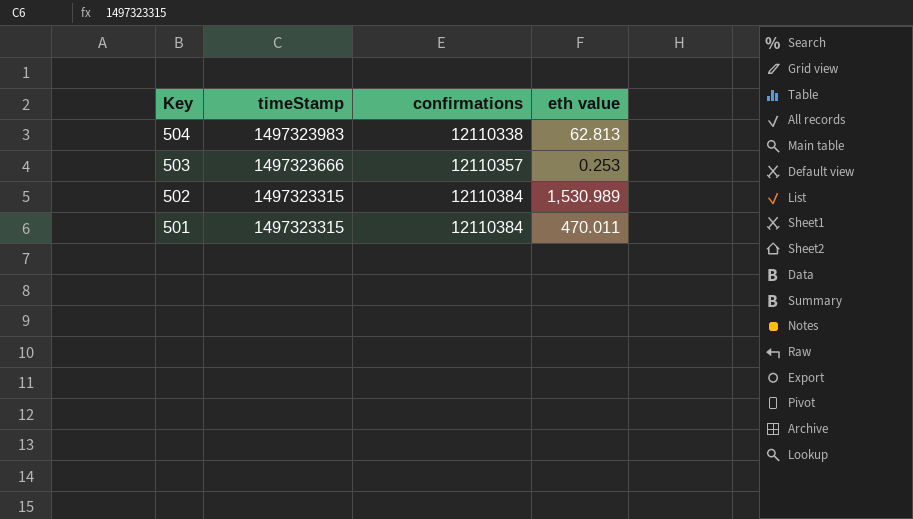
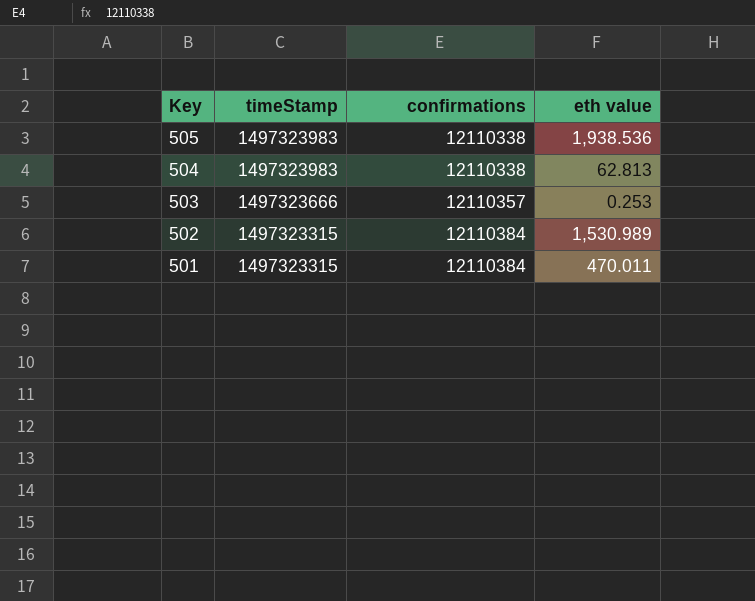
row 505: none -> 1497323983 | 12110338 | 1,938.536

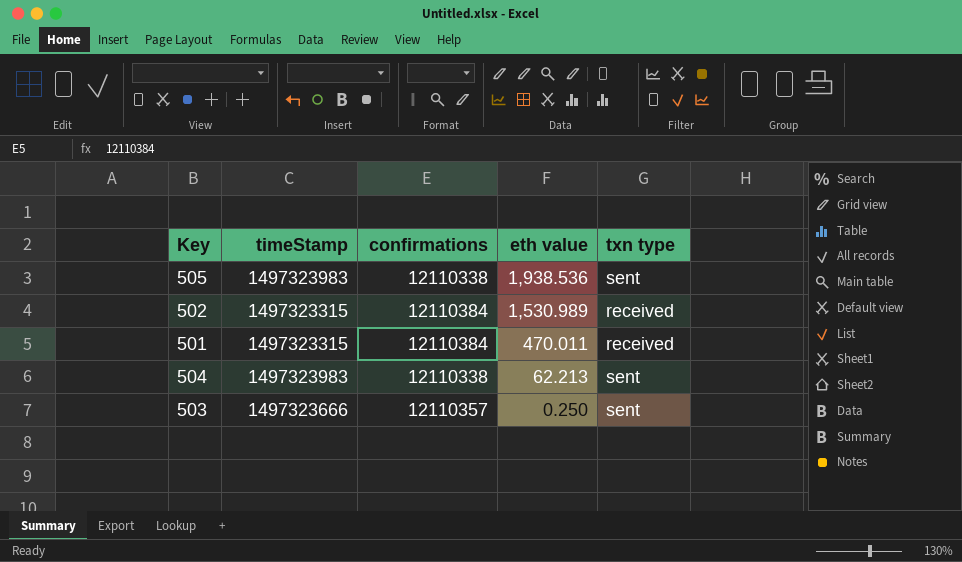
row order: Key descending -> eth value descending
column txn type | position: none -> 5
504 | eth value: 62.813 -> 62.213
503 | eth value: 0.253 -> 0.250

